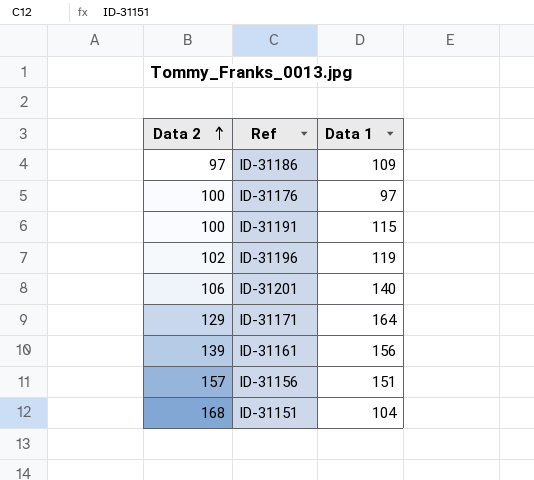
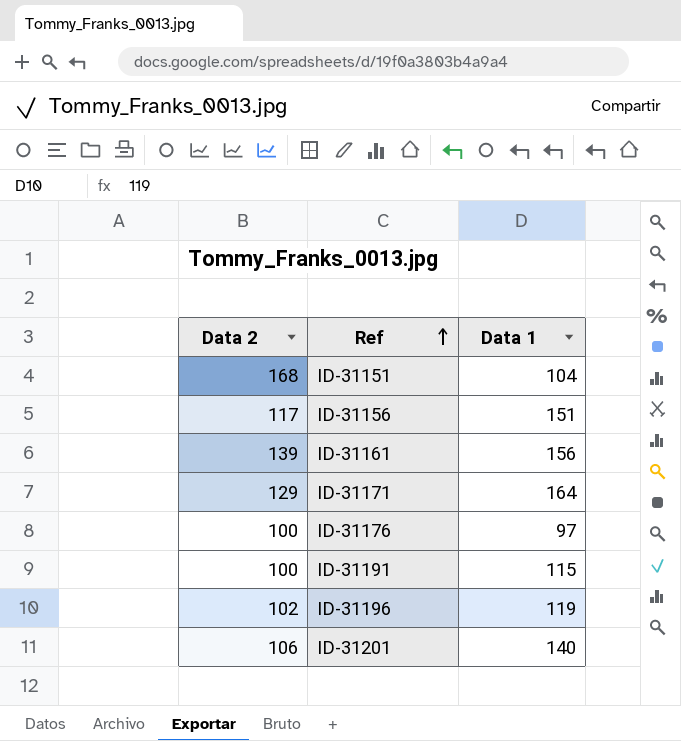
row order: Data 2 ascending -> Ref ascending
row ID-31186: 97 | 109 -> none
ID-31156 | Data 2: 157 -> 117

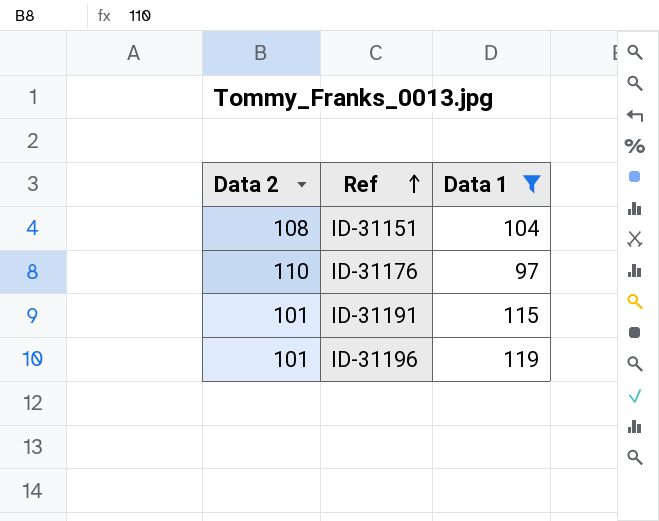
filter: none -> Data 1 <= 119
ID-31151 | Data 2: 168 -> 108
ID-31176 | Data 2: 100 -> 110
ID-31191 | Data 2: 100 -> 101
ID-31196 | Data 2: 102 -> 101

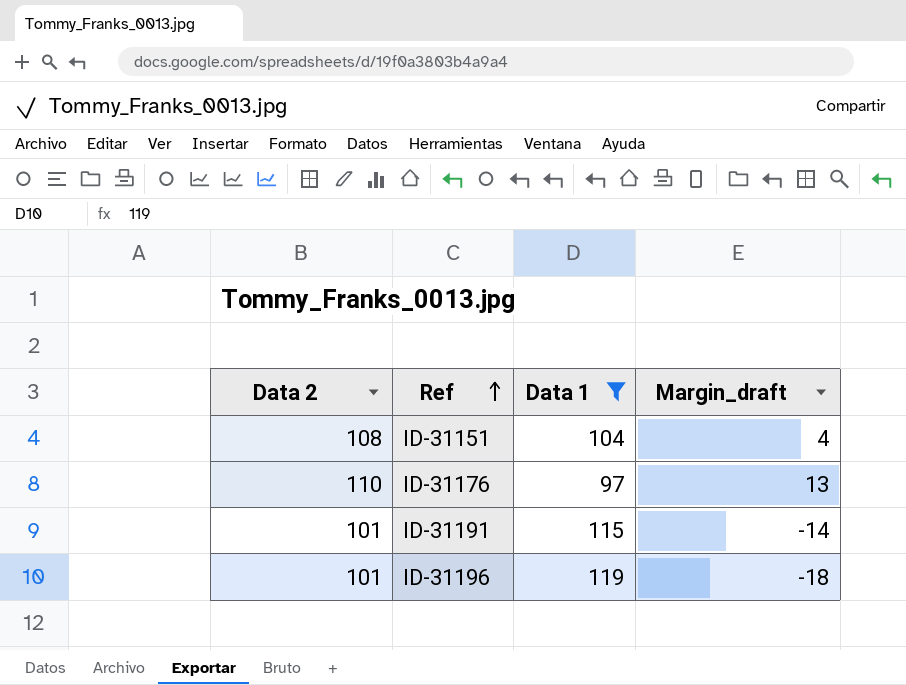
column Margin_draft | formula: none -> [Data 2] - [Data 1]

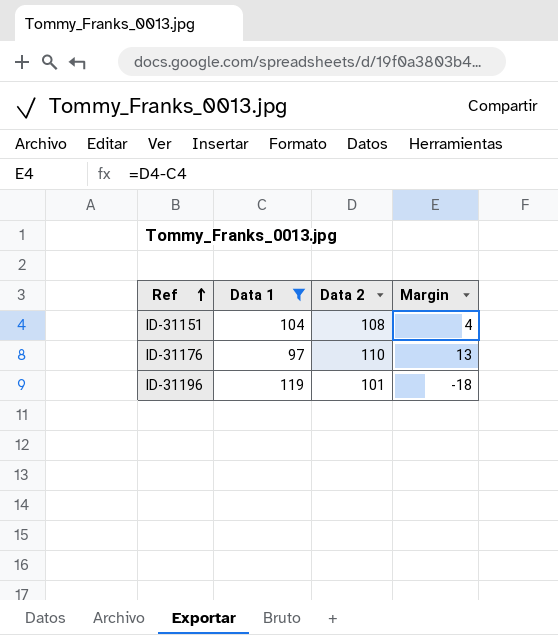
column Data 2 | position: 1 -> 3
column name: Margin_draft -> Margin
row ID-31191: 101 | 115 | -14 -> none

